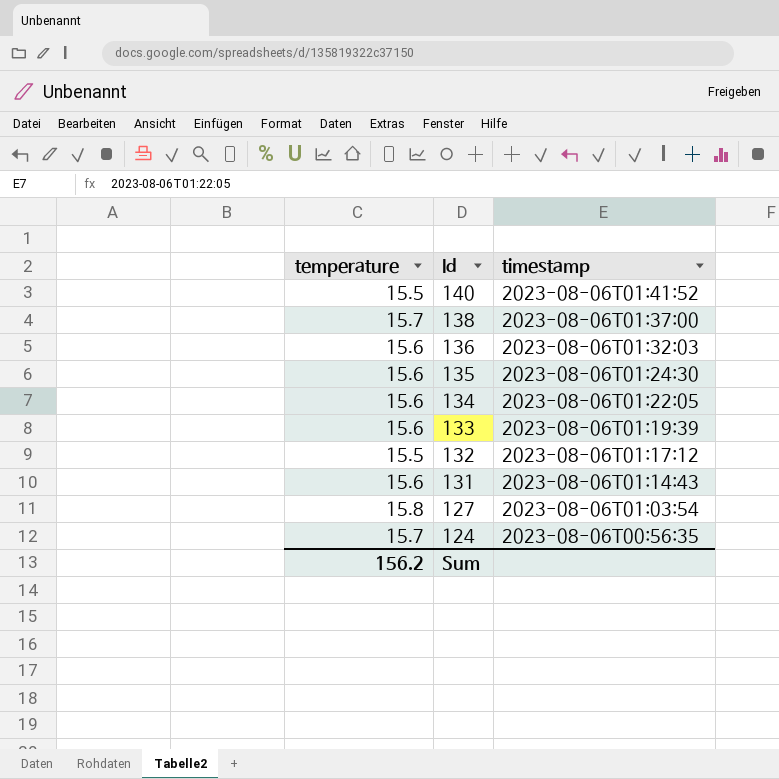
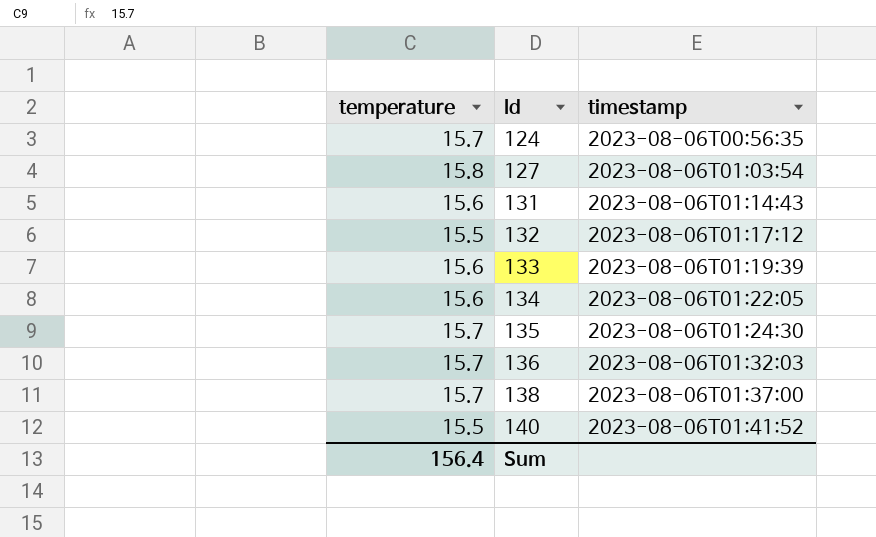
row order: Id descending -> Id ascending
135 | temperature: 15.6 -> 15.7
136 | temperature: 15.6 -> 15.7
Sum | temperature: 156.2 -> 156.4

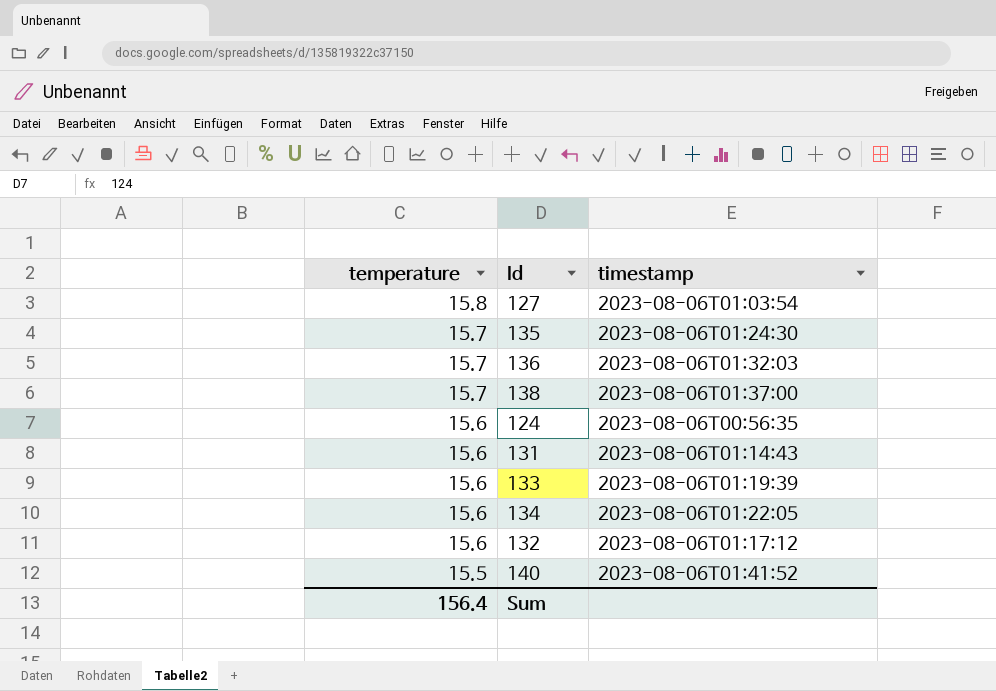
row order: Id ascending -> temperature descending
124 | temperature: 15.7 -> 15.6
132 | temperature: 15.5 -> 15.6

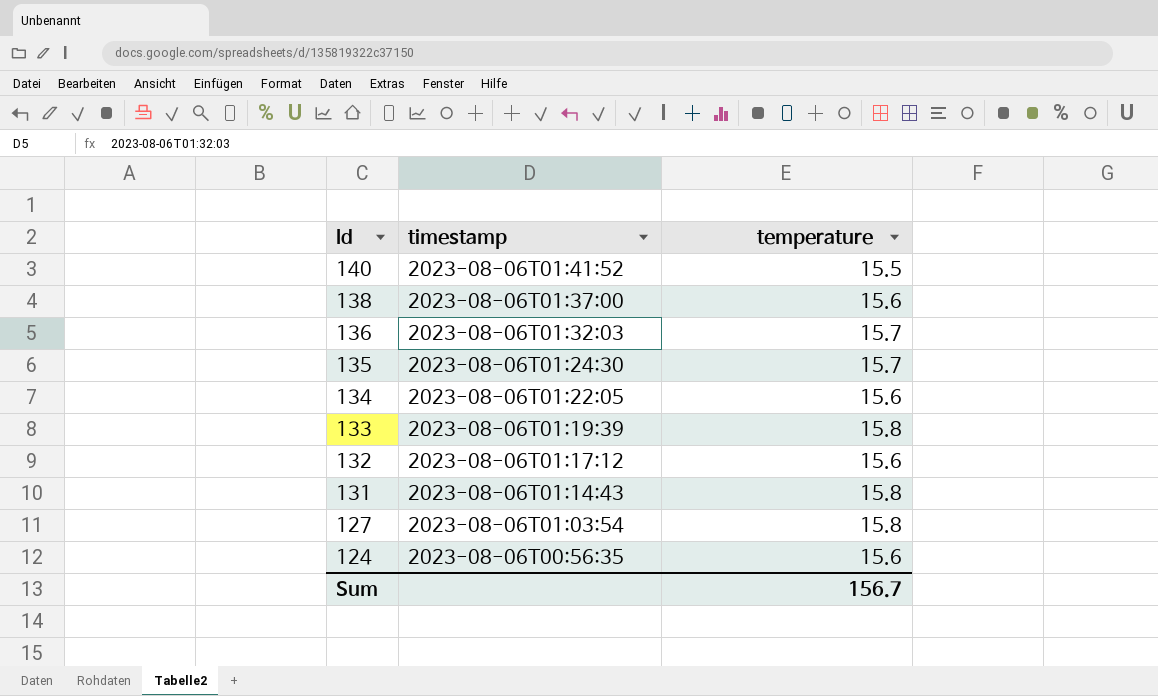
row order: temperature descending -> Id descending
column temperature | position: 1 -> 3
138 | temperature: 15.7 -> 15.6
133 | temperature: 15.6 -> 15.8
131 | temperature: 15.6 -> 15.8
Sum | temperature: 156.4 -> 156.7

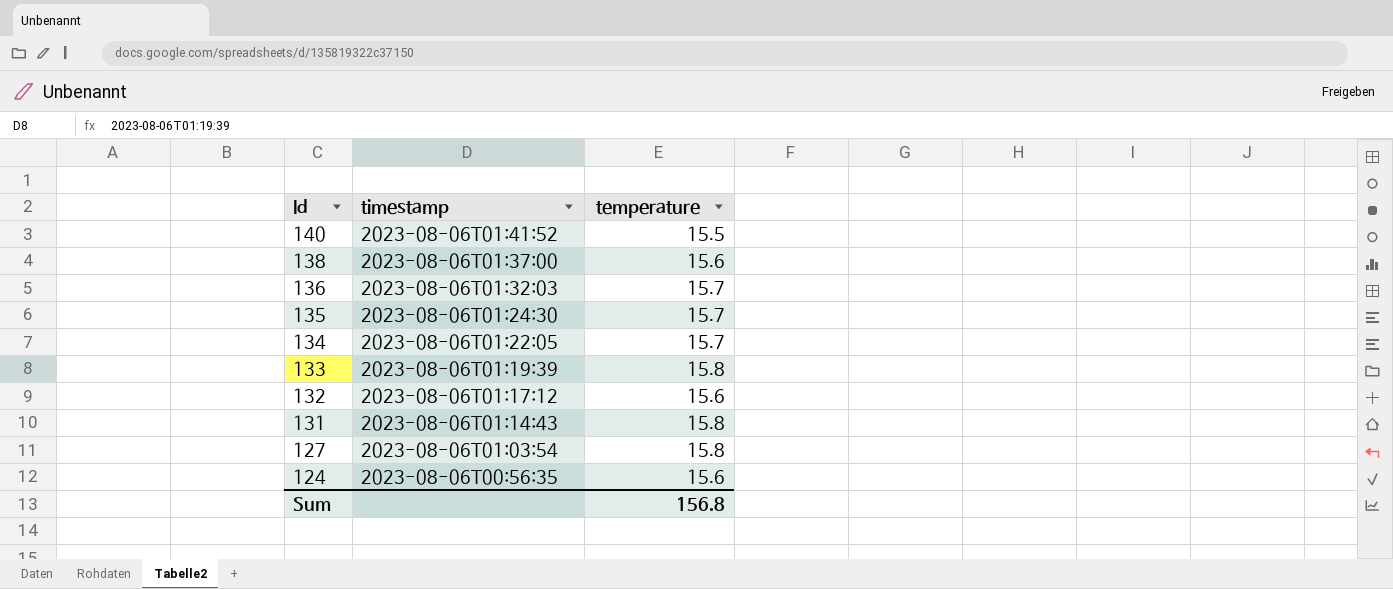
134 | temperature: 15.6 -> 15.7
Sum | temperature: 156.7 -> 156.8

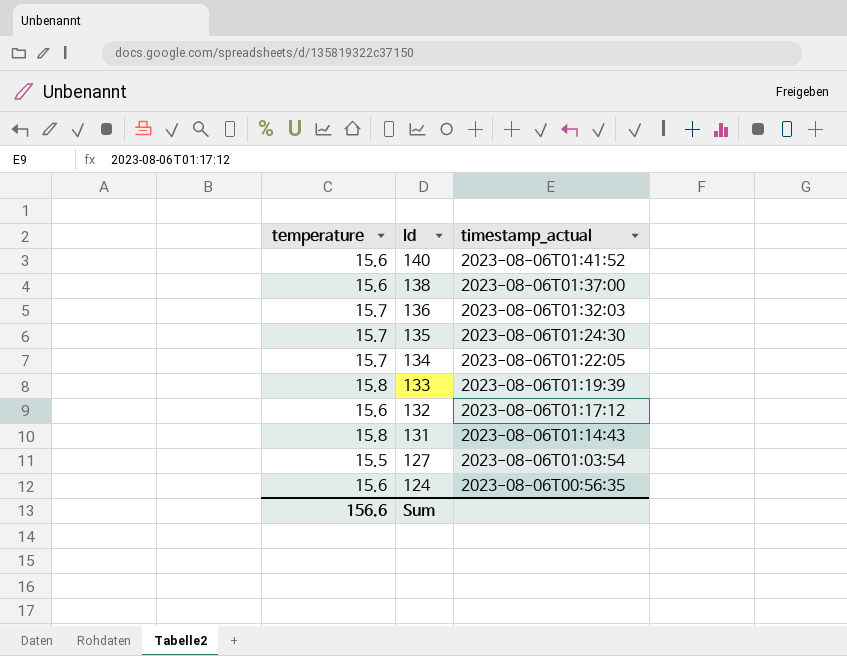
column temperature | position: 3 -> 1
column name: timestamp -> timestamp_actual
140 | temperature: 15.5 -> 15.6
127 | temperature: 15.8 -> 15.5
Sum | temperature: 156.8 -> 156.6

